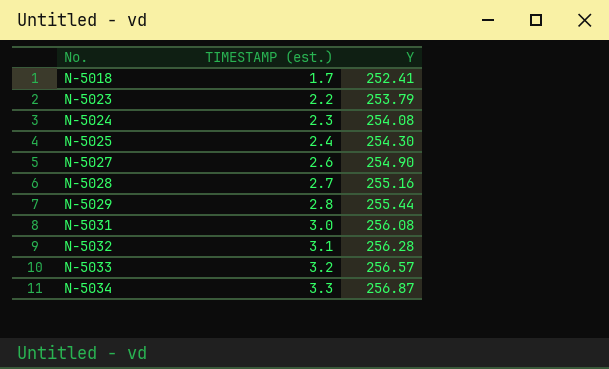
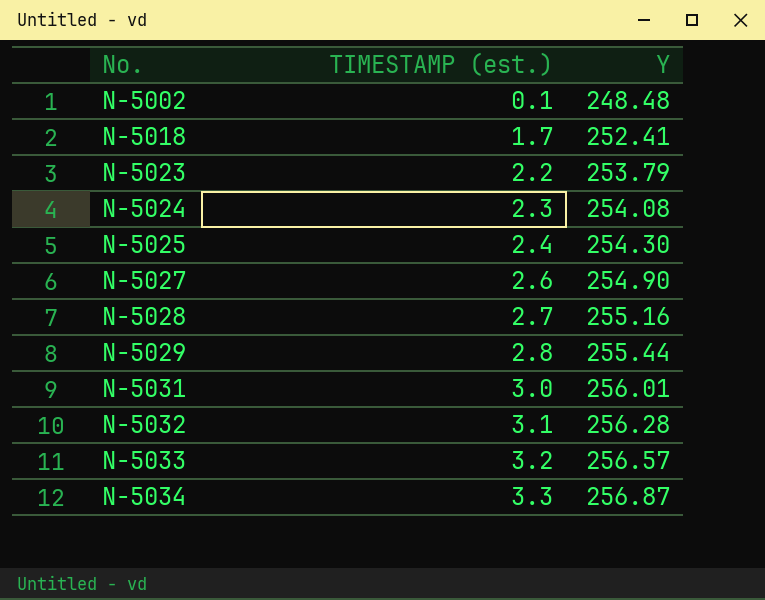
row N-5002: none -> 0.1 | 248.48
N-5031 | Y: 256.08 -> 256.01

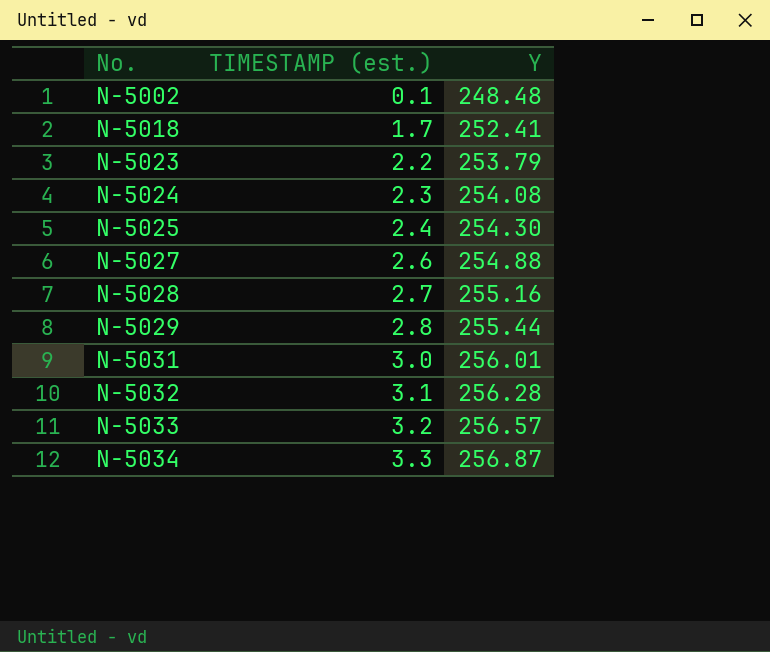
N-5027 | Y: 254.90 -> 254.88

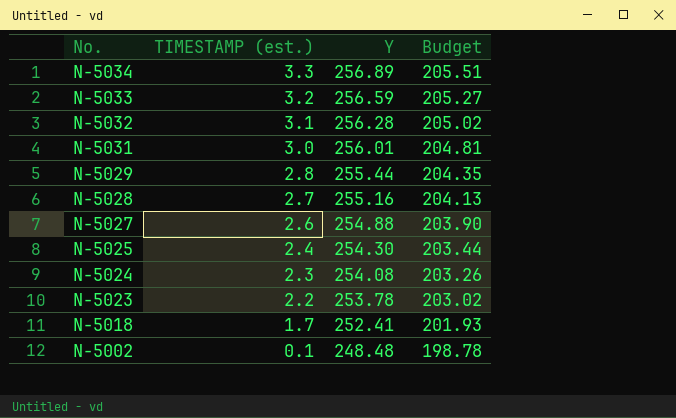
row order: No. ascending -> No. descending
column Budget | formula: none -> [Y] * 0.8
N-5034 | Y: 256.87 -> 256.89
N-5033 | Y: 256.57 -> 256.59
N-5023 | Y: 253.79 -> 253.78

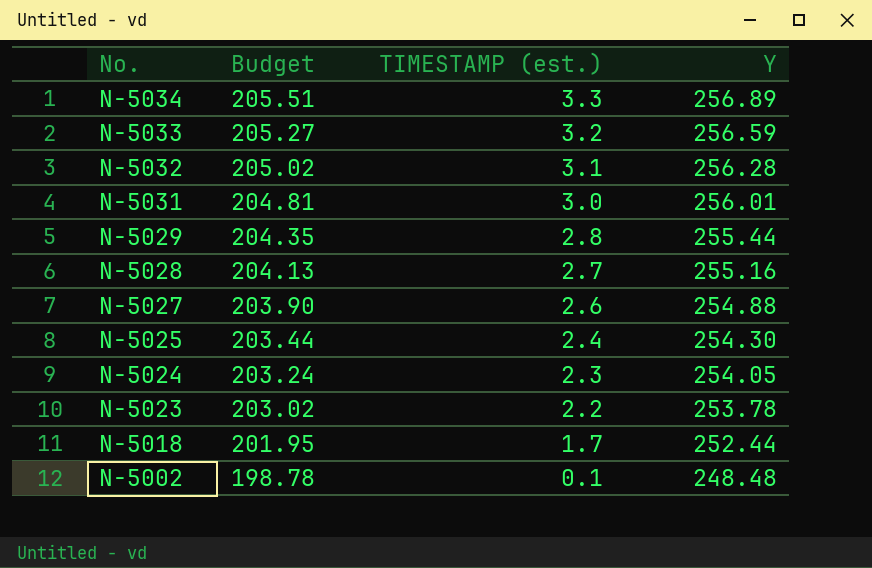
column Budget | position: 4 -> 2
N-5024 | Budget: 203.26 -> 203.24
N-5024 | Y: 254.08 -> 254.05
N-5018 | Budget: 201.93 -> 201.95
N-5018 | Y: 252.41 -> 252.44

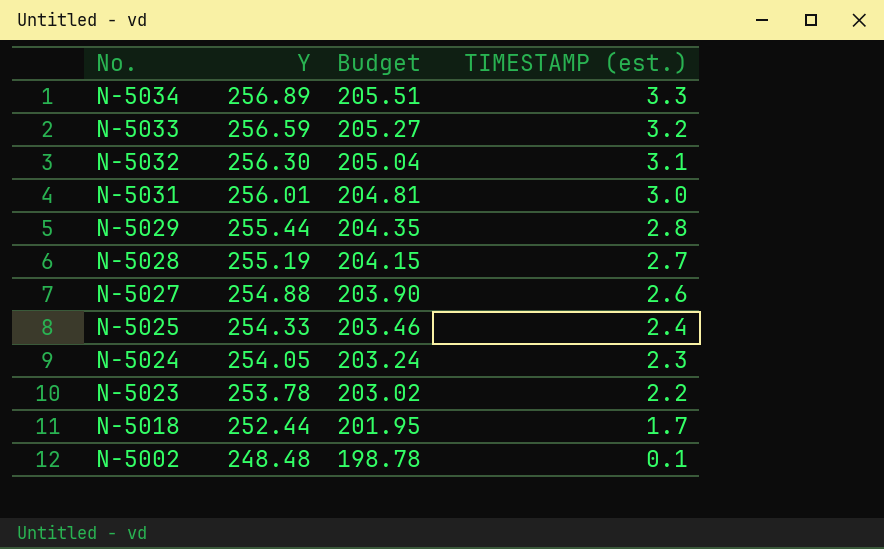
column Y | position: 4 -> 2
N-5032 | Y: 256.28 -> 256.30
N-5032 | Budget: 205.02 -> 205.04
N-5028 | Y: 255.16 -> 255.19
N-5028 | Budget: 204.13 -> 204.15
N-5025 | Y: 254.30 -> 254.33
N-5025 | Budget: 203.44 -> 203.46

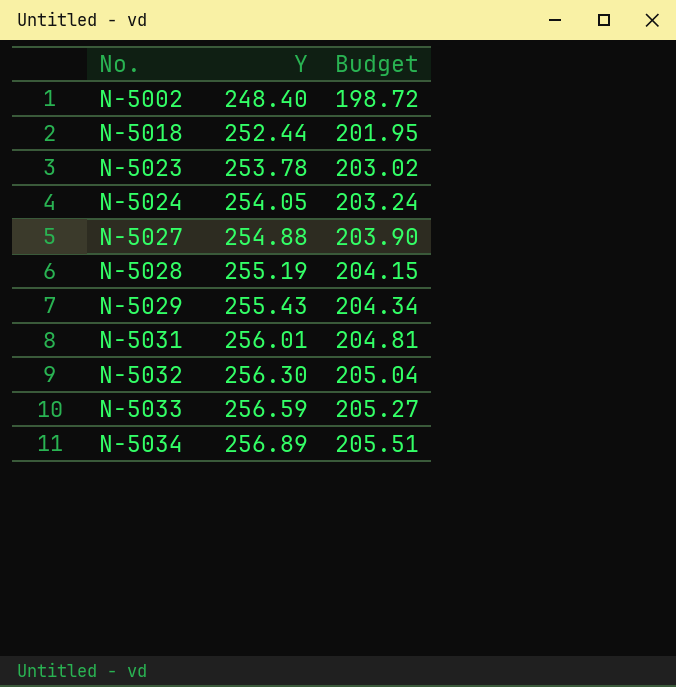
row order: No. descending -> No. ascending
column TIMESTAMP (est.) | position: 4 -> none
row N-5025: 254.33 | 203.46 | 2.4 -> none
N-5002 | Y: 248.48 -> 248.40
N-5002 | Budget: 198.78 -> 198.72
N-5029 | Y: 255.44 -> 255.43
N-5029 | Budget: 204.35 -> 204.34

